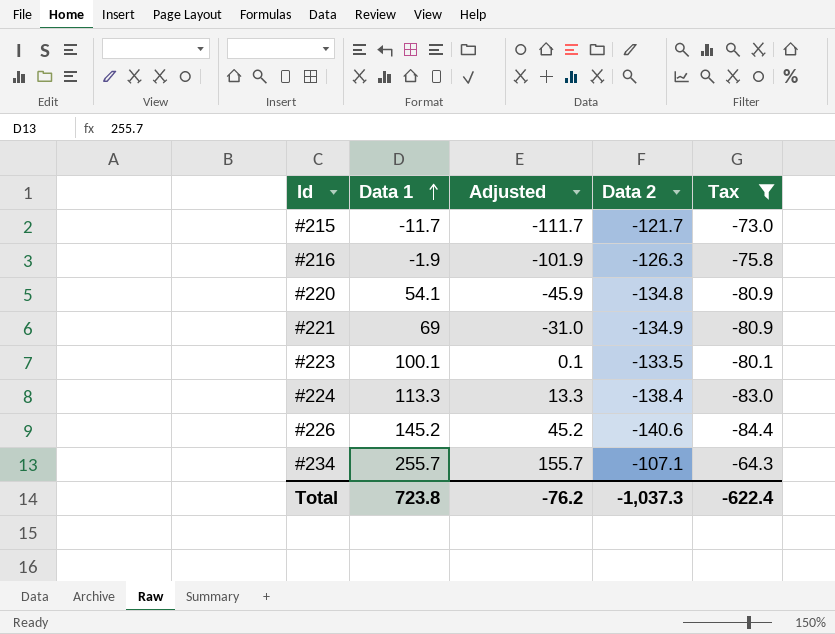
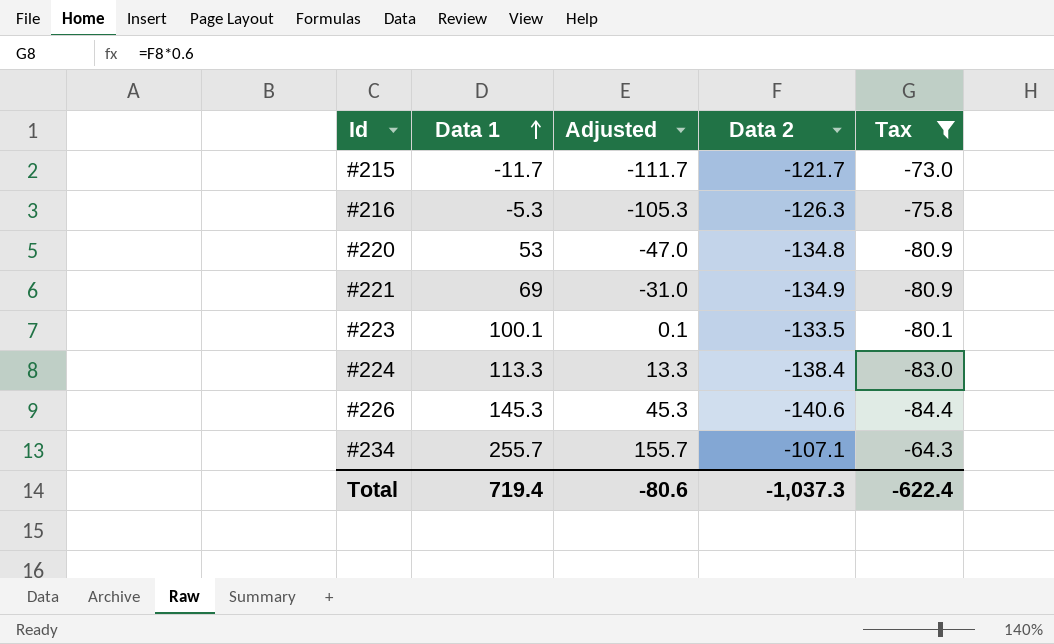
#216 | Data 1: -1.9 -> -5.3
#216 | Adjusted: -101.9 -> -105.3
#220 | Data 1: 54.1 -> 53
#220 | Adjusted: -45.9 -> -47.0
#226 | Data 1: 145.2 -> 145.3
#226 | Adjusted: 45.2 -> 45.3
Total | Data 1: 723.8 -> 719.4
Total | Adjusted: -76.2 -> -80.6

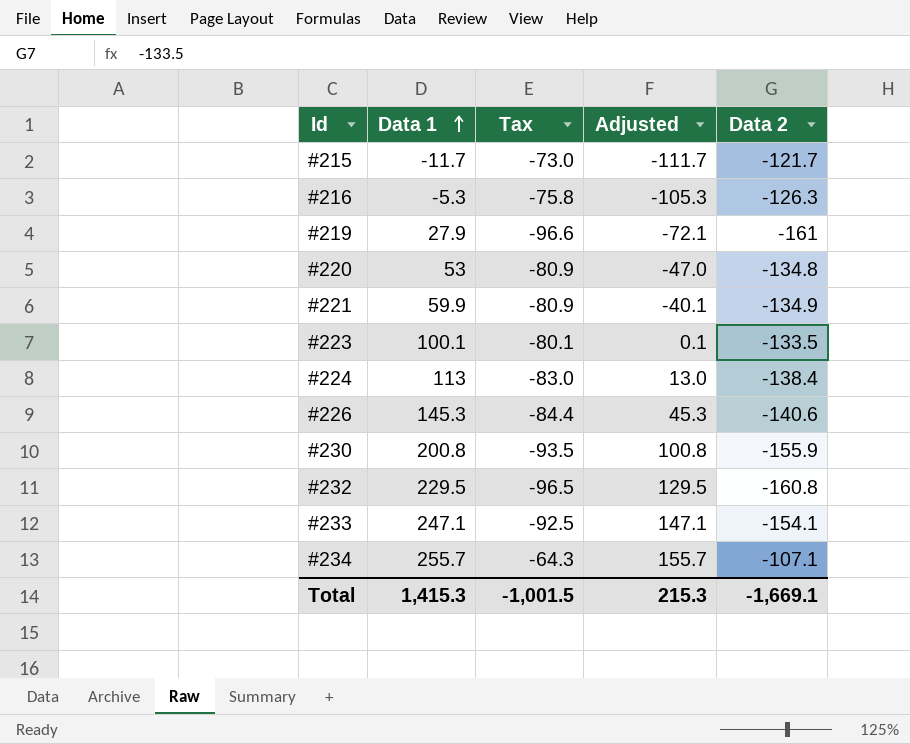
filter: Tax >= -84.4 -> none
column Tax | position: 5 -> 3
#221 | Data 1: 69 -> 59.9
#221 | Adjusted: -31.0 -> -40.1
#224 | Data 1: 113.3 -> 113
#224 | Adjusted: 13.3 -> 13.0
Total | Data 1: 719.4 -> 1,415.3
Total | Tax: -622.4 -> -1,001.5
Total | Adjusted: -80.6 -> 215.3
Total | Data 2: -1,037.3 -> -1,669.1

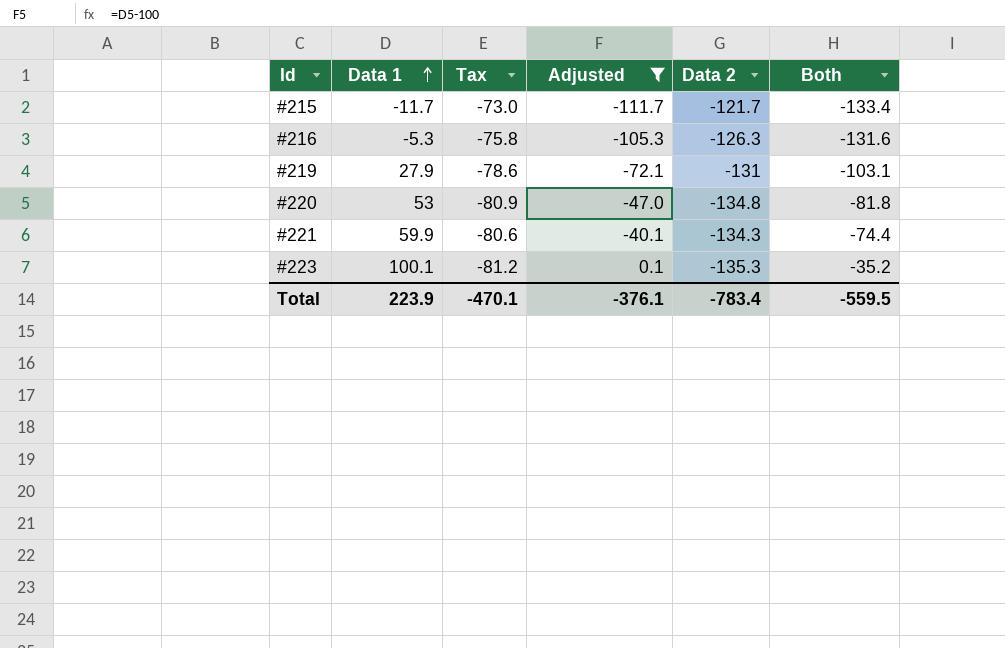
filter: none -> Adjusted <= 0.1
column Both | formula: none -> [Data 1] + [Data 2]
#219 | Tax: -96.6 -> -78.6
#219 | Data 2: -161 -> -131
#221 | Tax: -80.9 -> -80.6
#221 | Data 2: -134.9 -> -134.3
#223 | Tax: -80.1 -> -81.2
#223 | Data 2: -133.5 -> -135.3
Total | Data 1: 1,415.3 -> 223.9
Total | Tax: -1,001.5 -> -470.1
Total | Adjusted: 215.3 -> -376.1
Total | Data 2: -1,669.1 -> -783.4

